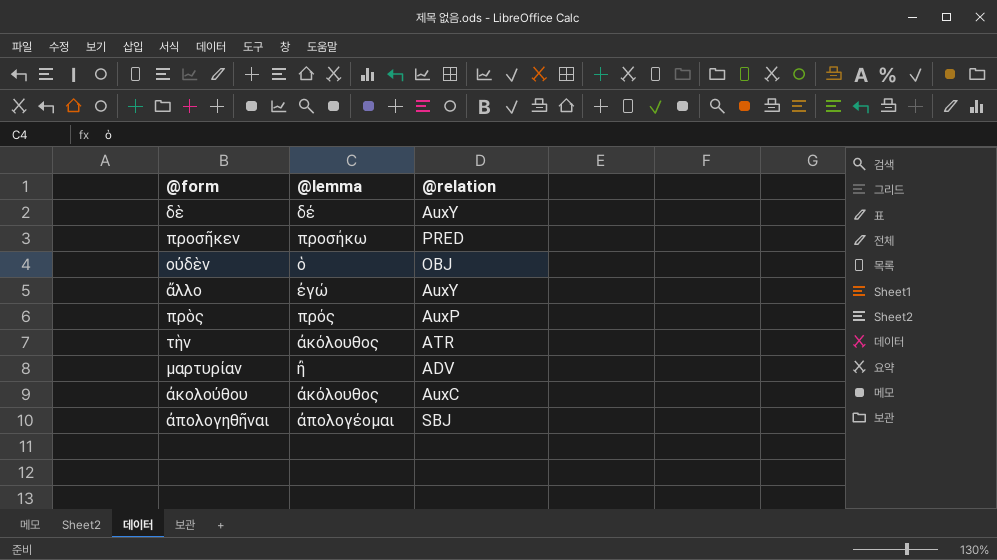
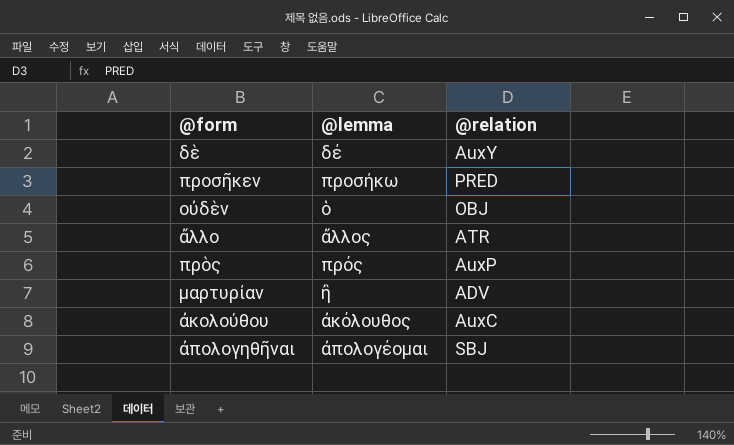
row τὴν: ἀκόλουθος | ATR -> none
ἄλλο | @lemma: ἐγώ -> ἄλλος
ἄλλο | @relation: AuxY -> ATR

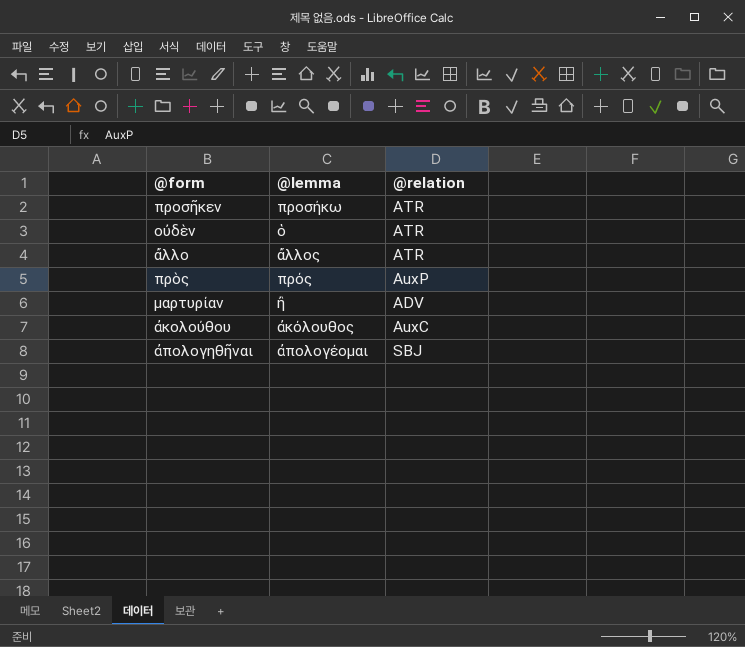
row δὲ: δέ | AuxY -> none
προσῆκεν | @relation: PRED -> ATR
οὐδὲν | @relation: OBJ -> ATR

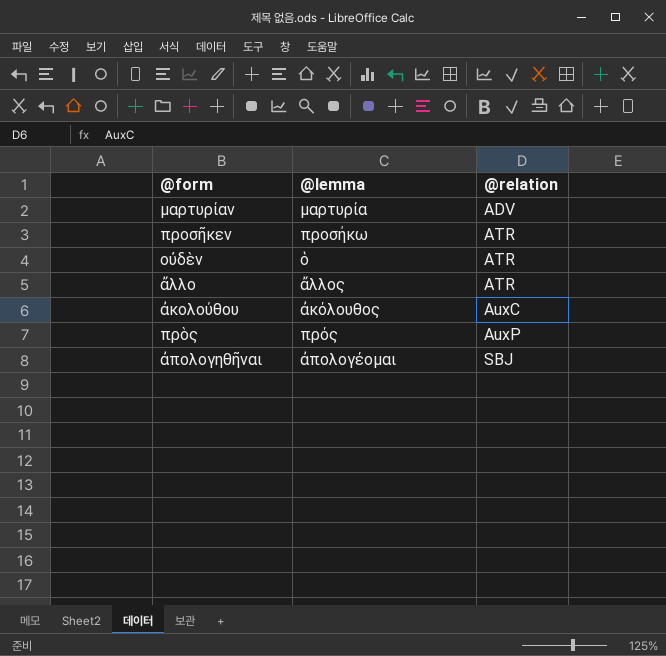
row order: none -> @relation ascending
μαρτυρίαν | @lemma: ἢ -> μαρτυρία

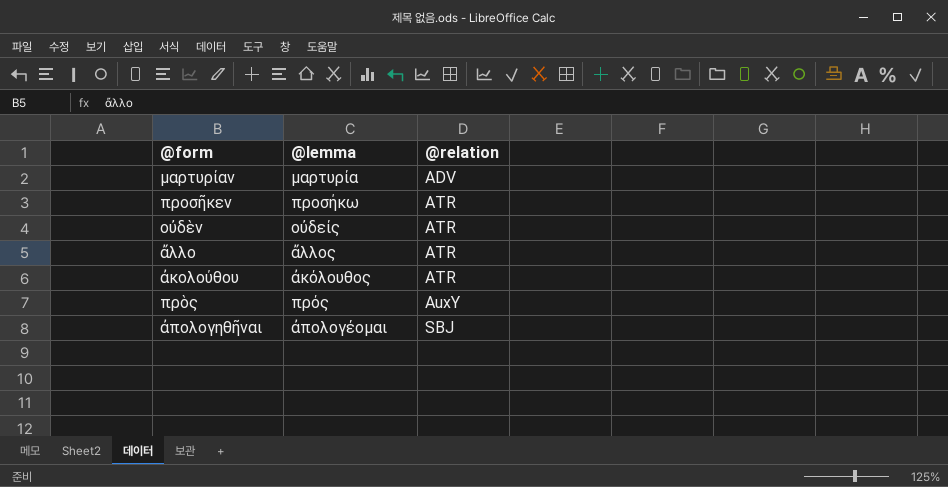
οὐδὲν | @lemma: ὁ -> οὐδείς
ἀκολούθου | @relation: AuxC -> ATR
πρὸς | @relation: AuxP -> AuxY

